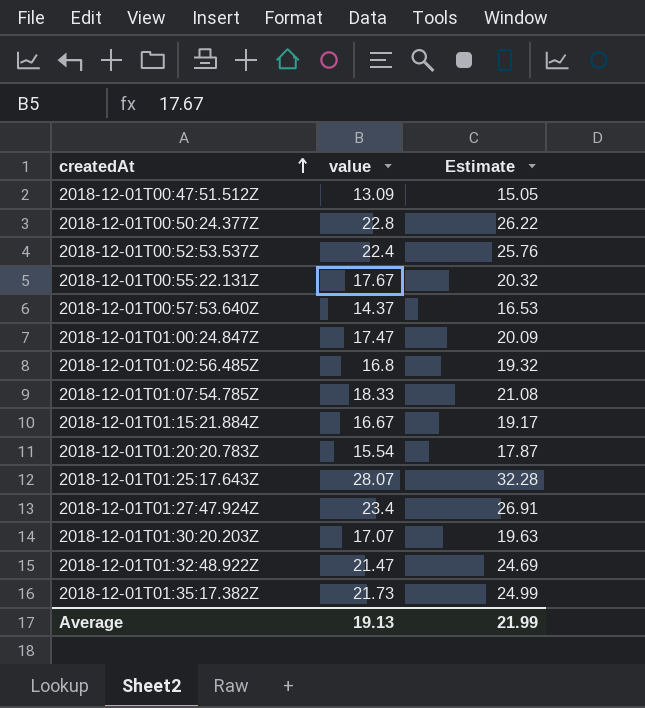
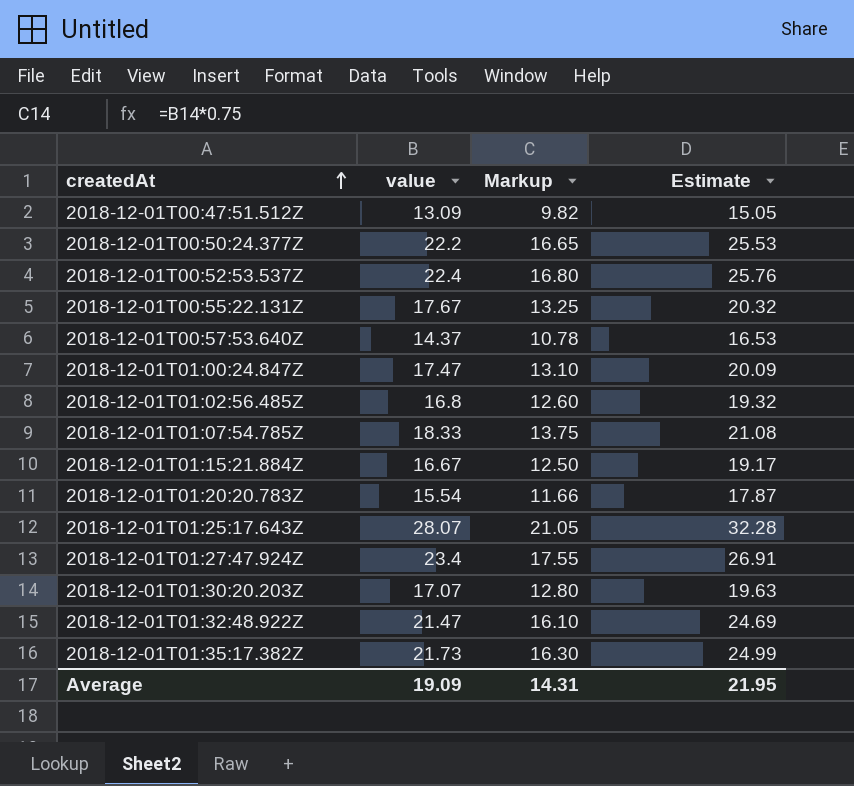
column Markup | formula: none -> [value] * 0.75
2018-12-01T00:50:24.377Z | value: 22.8 -> 22.2
2018-12-01T00:50:24.377Z | Estimate: 26.22 -> 25.53
Average | value: 19.13 -> 19.09
Average | Estimate: 21.99 -> 21.95

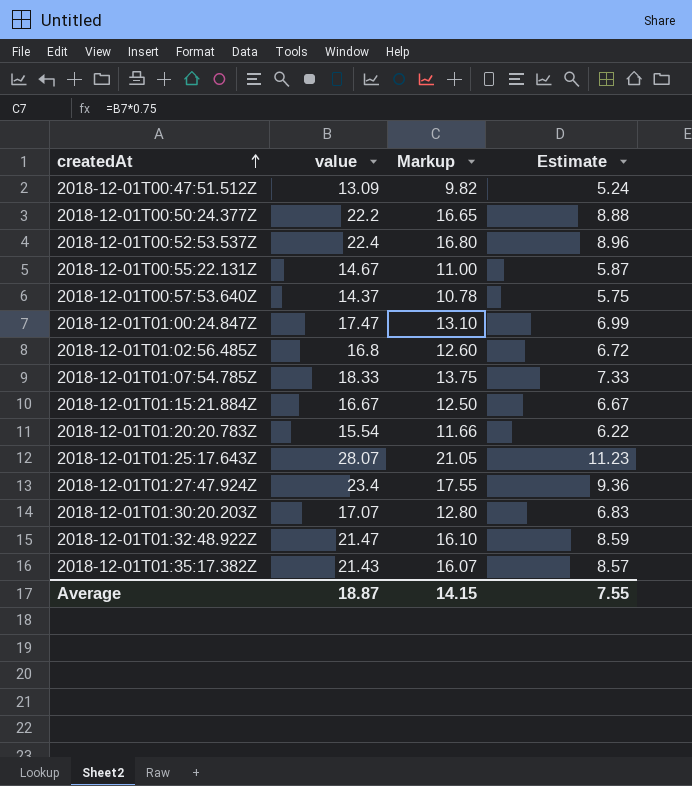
column Estimate | formula: [value] * 1.15 -> [value] * 0.4
2018-12-01T00:55:22.131Z | value: 17.67 -> 14.67
2018-12-01T00:55:22.131Z | Markup: 13.25 -> 11.00
2018-12-01T01:35:17.382Z | value: 21.73 -> 21.43
2018-12-01T01:35:17.382Z | Markup: 16.30 -> 16.07
Average | value: 19.09 -> 18.87
Average | Markup: 14.31 -> 14.15
Average | Estimate: 21.95 -> 7.55

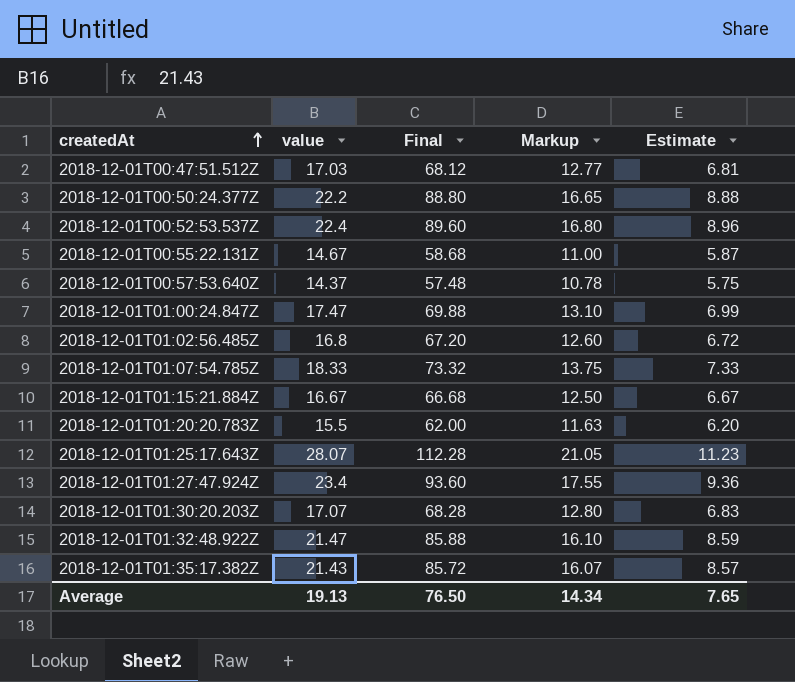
column Final | formula: none -> [value] * 4
2018-12-01T00:47:51.512Z | value: 13.09 -> 17.03
2018-12-01T00:47:51.512Z | Markup: 9.82 -> 12.77
2018-12-01T00:47:51.512Z | Estimate: 5.24 -> 6.81
2018-12-01T01:20:20.783Z | value: 15.54 -> 15.5
2018-12-01T01:20:20.783Z | Markup: 11.66 -> 11.63
2018-12-01T01:20:20.783Z | Estimate: 6.22 -> 6.20
Average | value: 18.87 -> 19.13
Average | Markup: 14.15 -> 14.34
Average | Estimate: 7.55 -> 7.65

